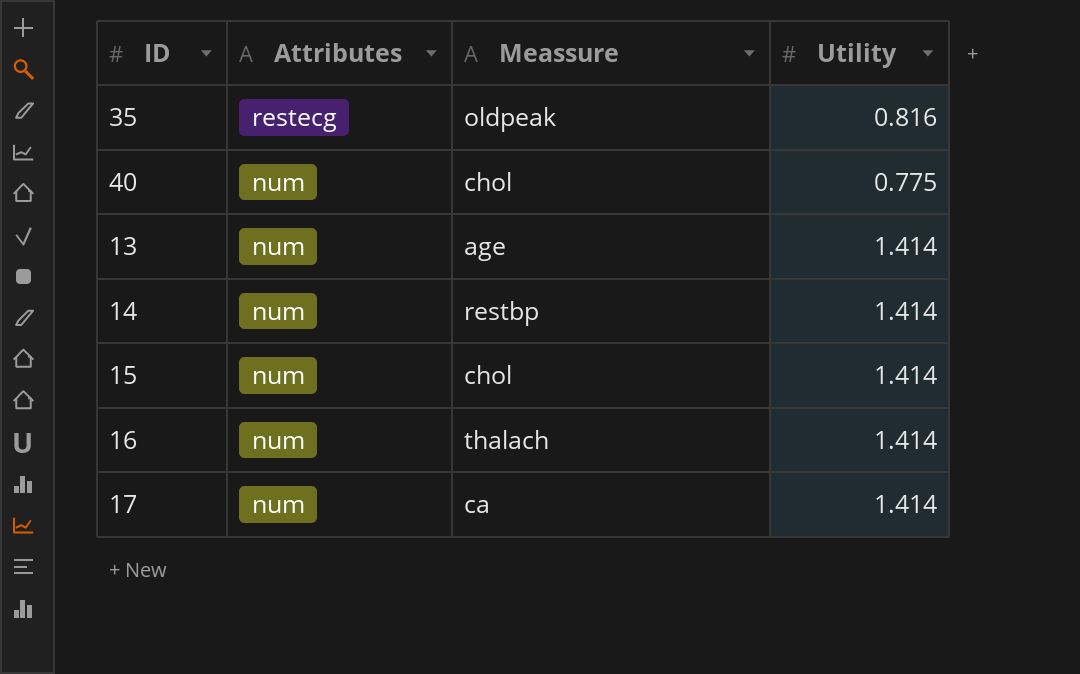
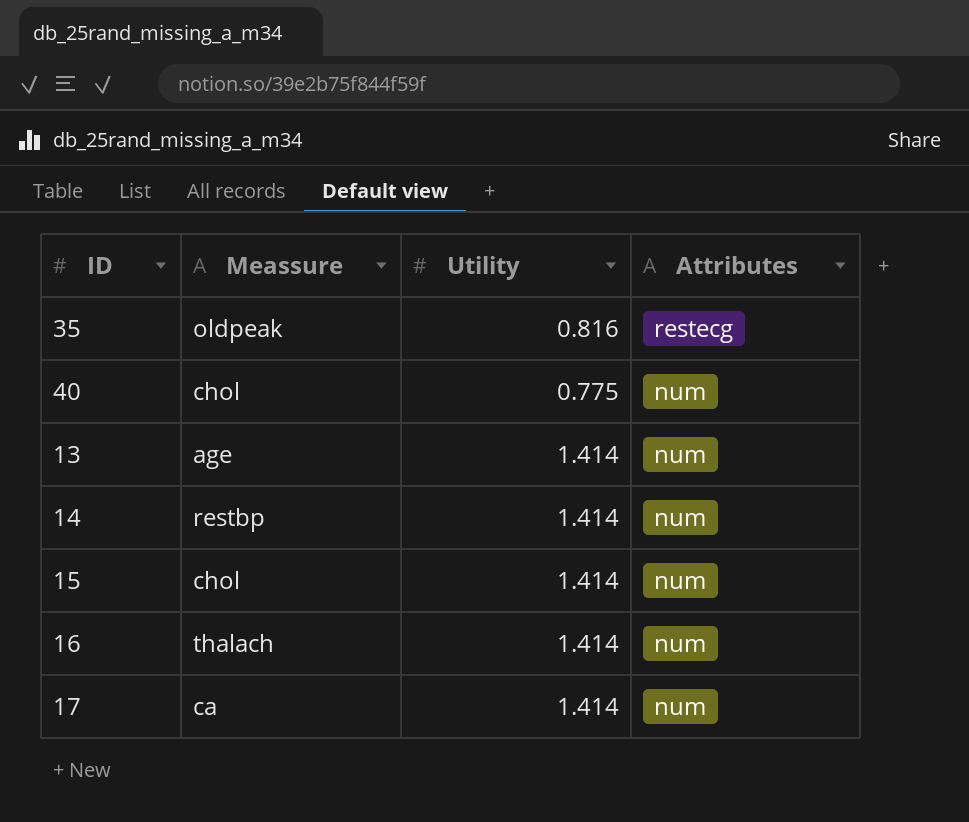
column Attributes | position: 2 -> 4

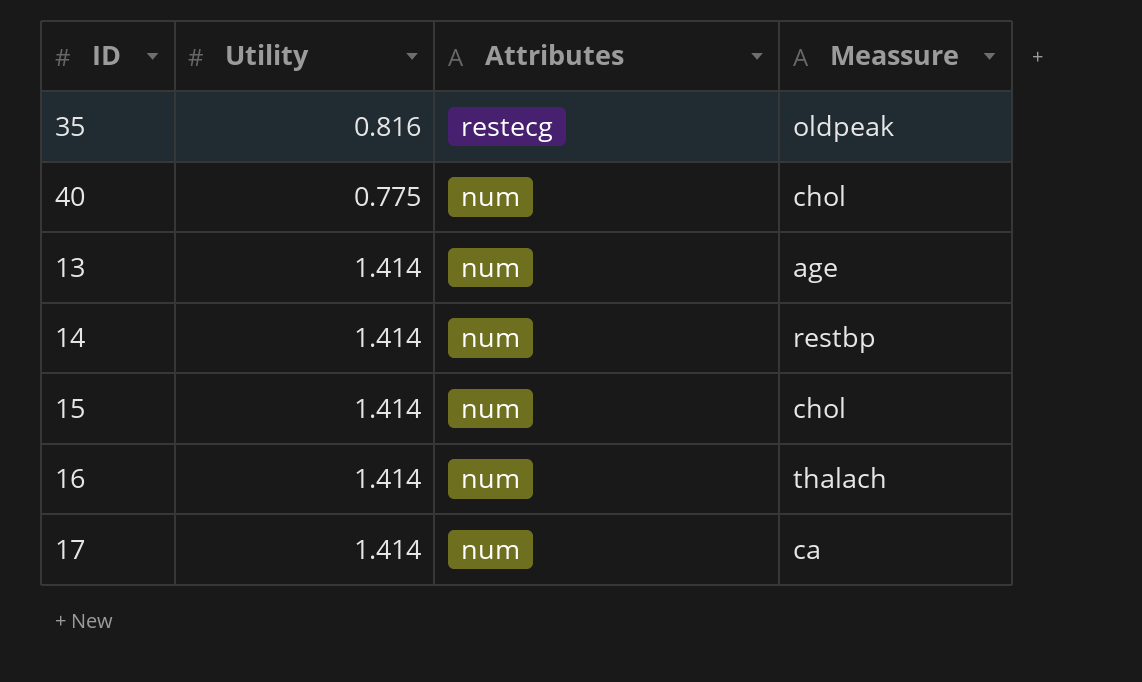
column Meassure | position: 2 -> 4

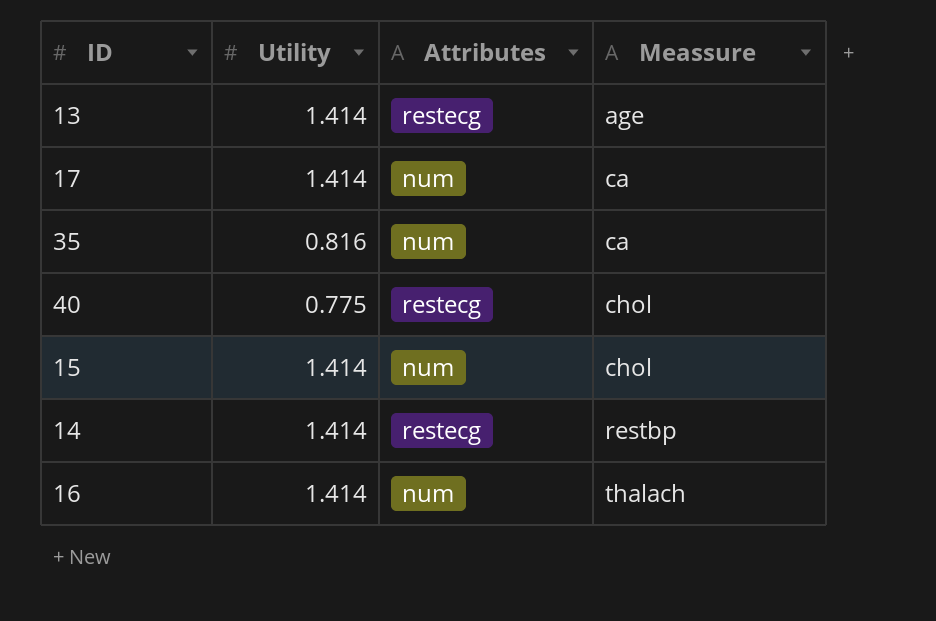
row order: Attributes descending -> Meassure ascending
13 | Attributes: num -> restecg
35 | Attributes: restecg -> num
35 | Meassure: oldpeak -> ca
40 | Attributes: num -> restecg
14 | Attributes: num -> restecg

